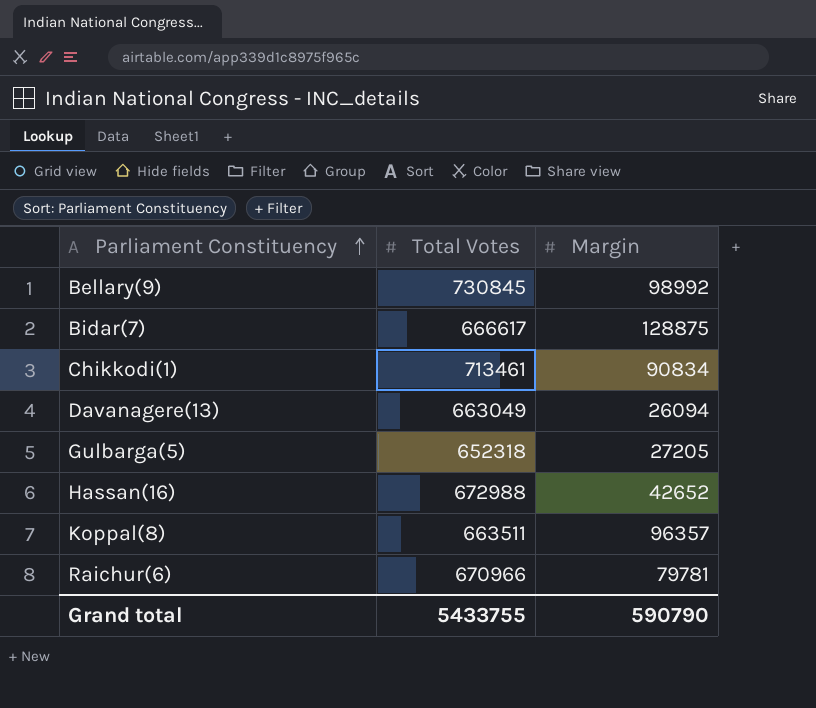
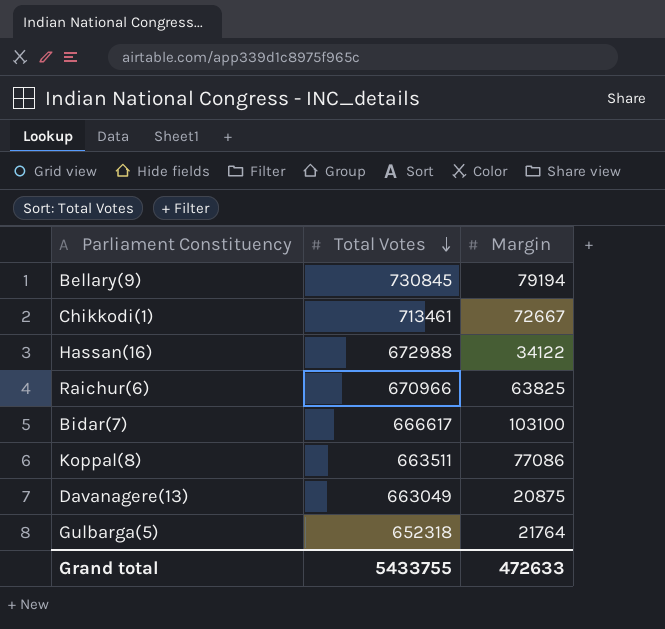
row order: Parliament Constituency ascending -> Total Votes descending
Bellary(9) | Margin: 98992 -> 79194
Chikkodi(1) | Margin: 90834 -> 72667
Hassan(16) | Margin: 42652 -> 34122
Raichur(6) | Margin: 79781 -> 63825
Bidar(7) | Margin: 128875 -> 103100
Koppal(8) | Margin: 96357 -> 77086
Davanagere(13) | Margin: 26094 -> 20875
Gulbarga(5) | Margin: 27205 -> 21764
Grand total | Margin: 590790 -> 472633

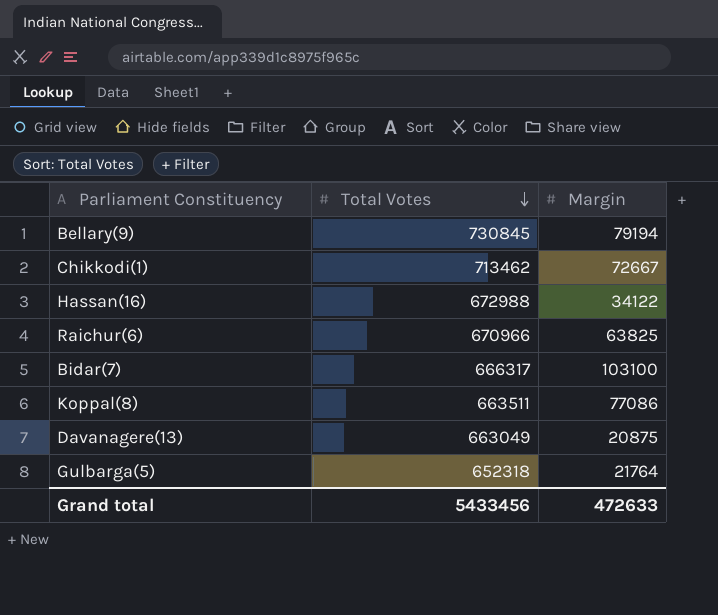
Chikkodi(1) | Total Votes: 713461 -> 713462
Bidar(7) | Total Votes: 666617 -> 666317
Grand total | Total Votes: 5433755 -> 5433456

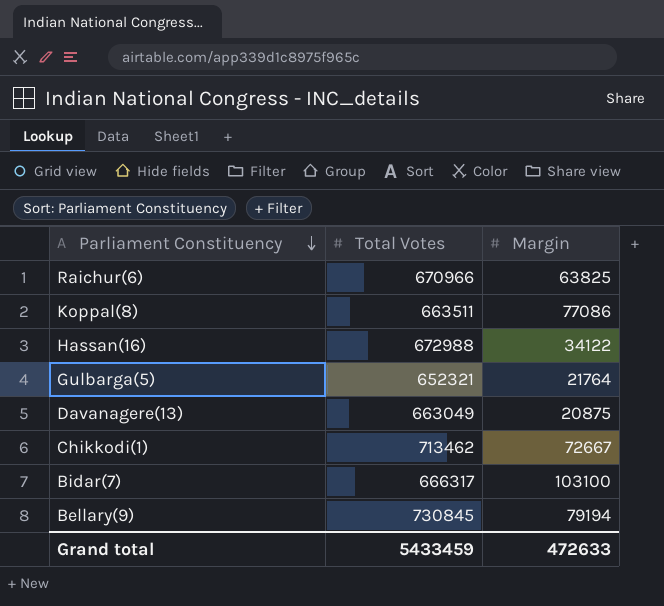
row order: Total Votes descending -> Parliament Constituency descending
Gulbarga(5) | Total Votes: 652318 -> 652321
Grand total | Total Votes: 5433456 -> 5433459

